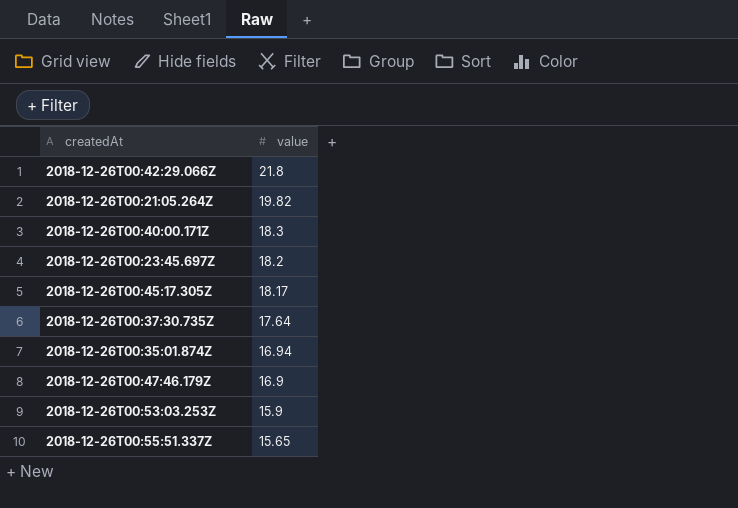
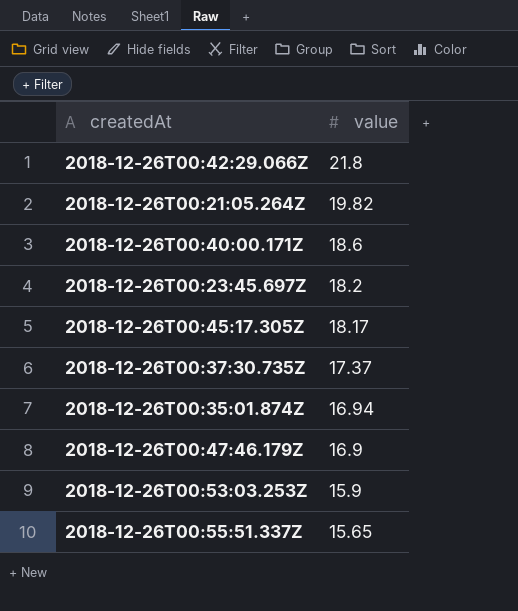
2018-12-26T00:40:00.171Z | value: 18.3 -> 18.6
2018-12-26T00:37:30.735Z | value: 17.64 -> 17.37

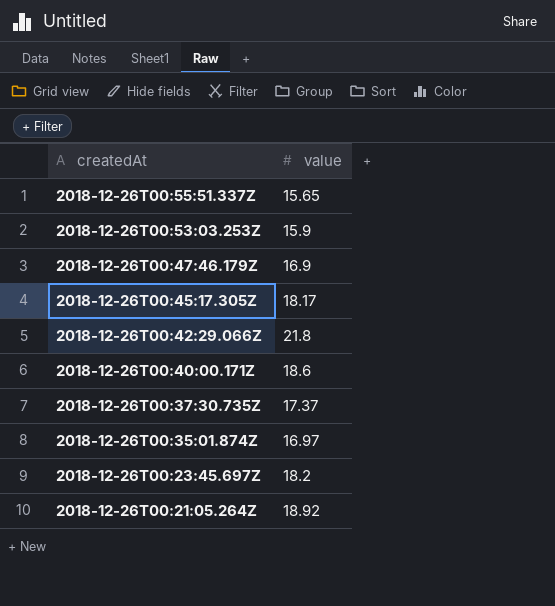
row order: value descending -> createdAt descending
2018-12-26T00:35:01.874Z | value: 16.94 -> 16.97
2018-12-26T00:21:05.264Z | value: 19.82 -> 18.92

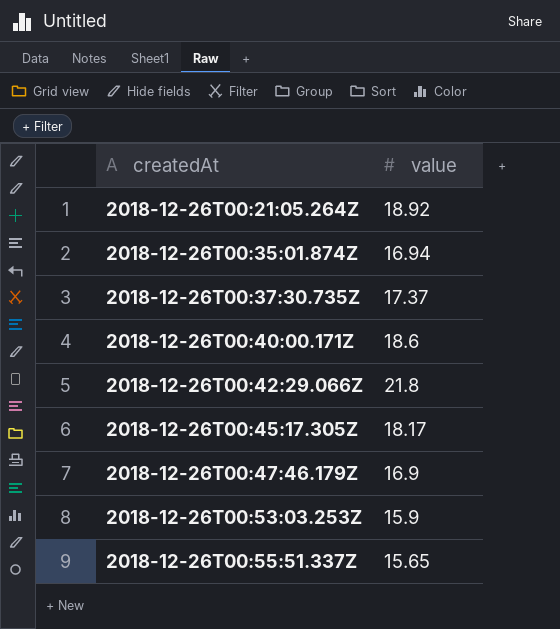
row order: createdAt descending -> createdAt ascending
row 2018-12-26T00:23:45.697Z: 18.2 -> none
2018-12-26T00:35:01.874Z | value: 16.97 -> 16.94

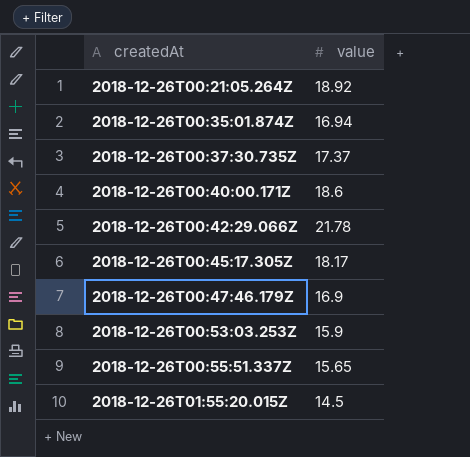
2018-12-26T00:42:29.066Z | value: 21.8 -> 21.78
row 2018-12-26T01:55:20.015Z: none -> 14.5

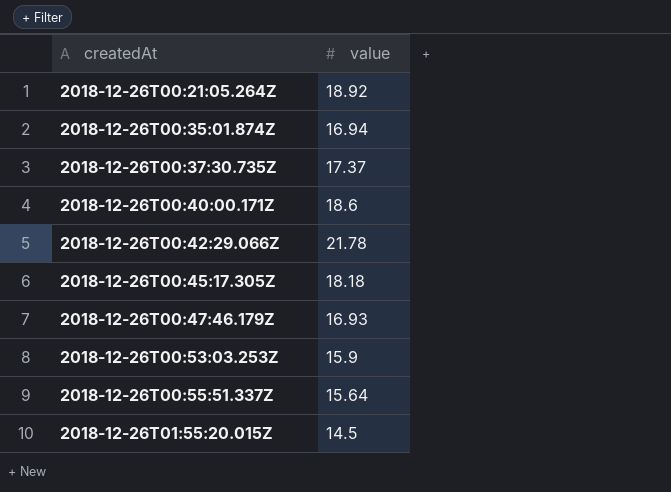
2018-12-26T00:45:17.305Z | value: 18.17 -> 18.18
2018-12-26T00:47:46.179Z | value: 16.9 -> 16.93
2018-12-26T00:55:51.337Z | value: 15.65 -> 15.64

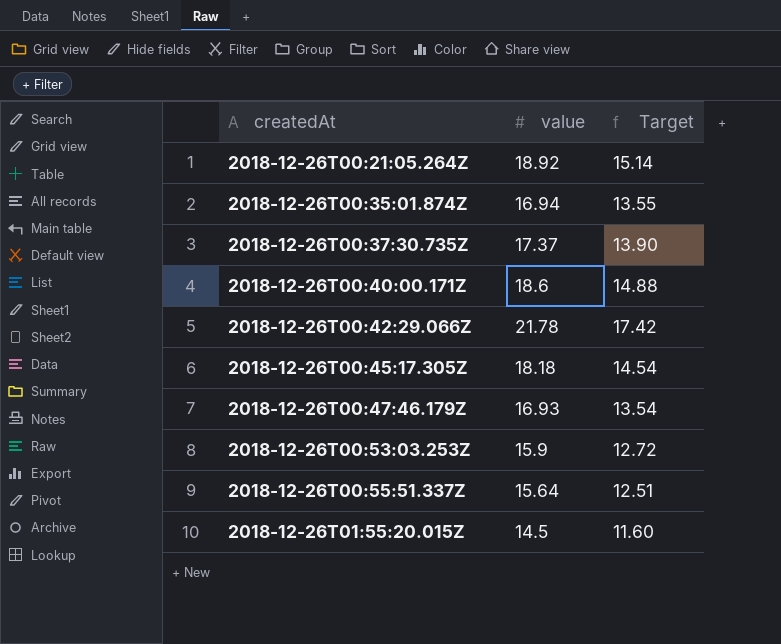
column Target | formula: none -> [value] * 0.8

